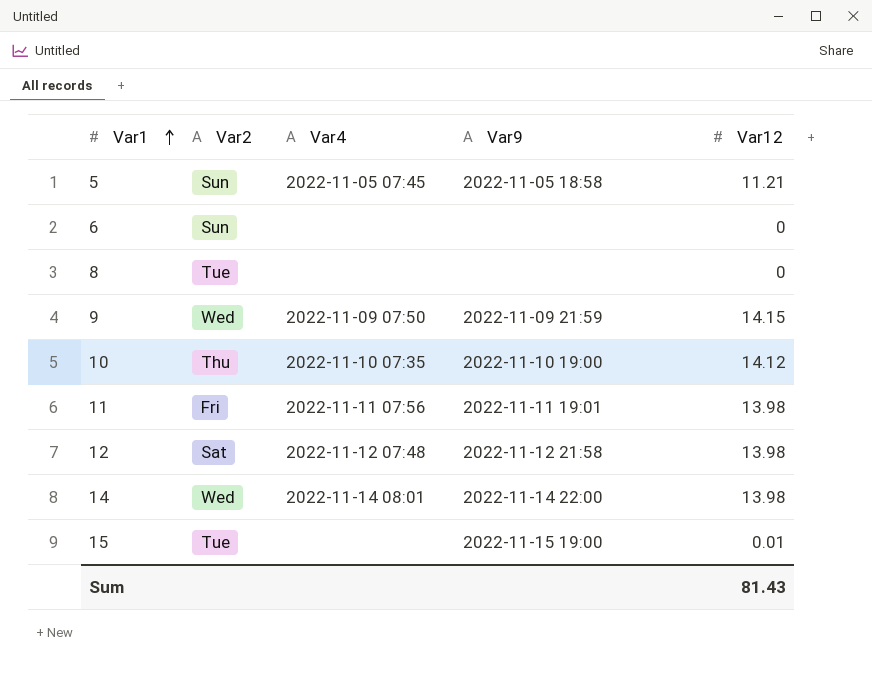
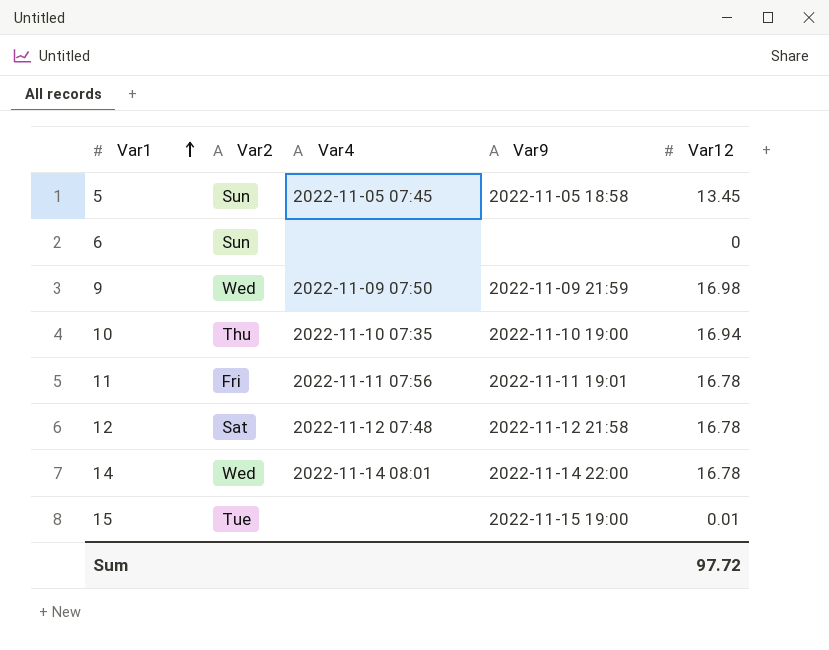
row 8: Tue | none | none | 0 -> none
5 | Var12: 11.21 -> 13.45
9 | Var12: 14.15 -> 16.98
10 | Var12: 14.12 -> 16.94
11 | Var12: 13.98 -> 16.78
12 | Var12: 13.98 -> 16.78
14 | Var12: 13.98 -> 16.78
Sum | Var12: 81.43 -> 97.72

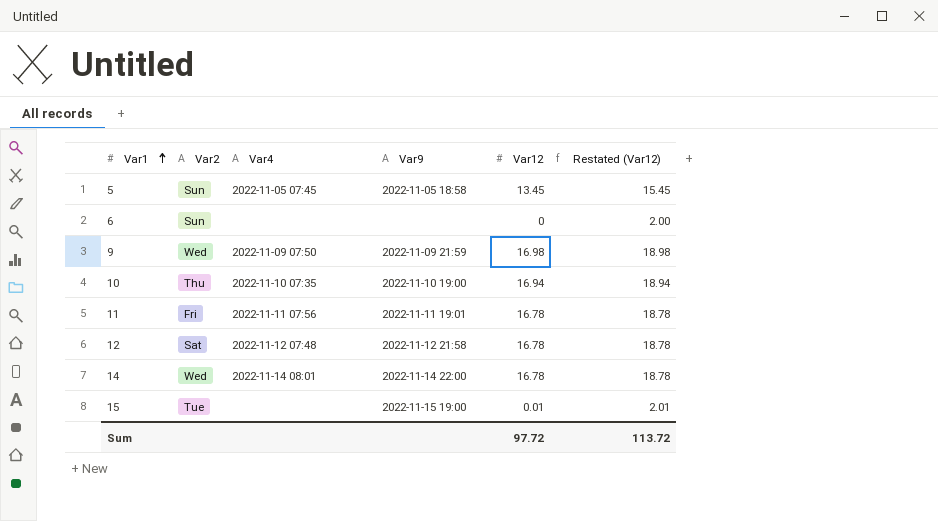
column Restated (Var12) | formula: none -> [Var12] + 2

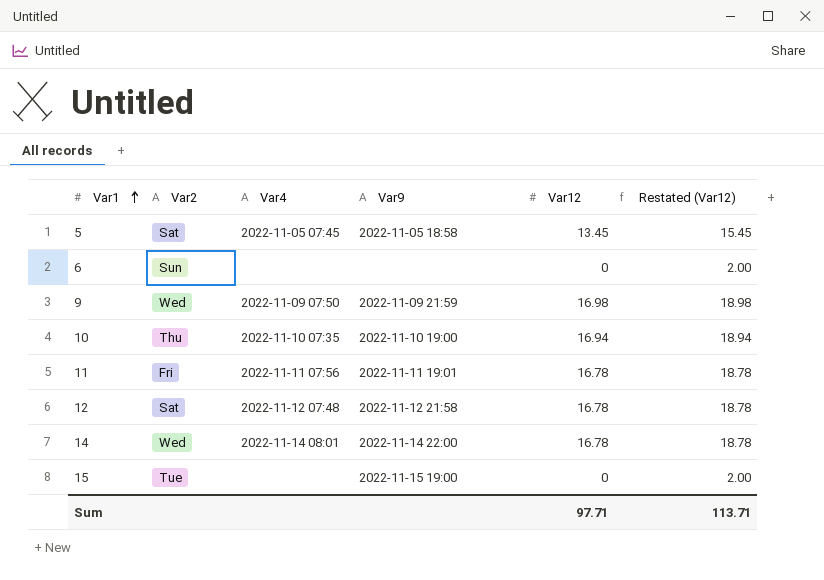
5 | Var2: Sun -> Sat
15 | Var12: 0.01 -> 0
15 | Restated (Var12): 2.01 -> 2.00
Sum | Var12: 97.72 -> 97.71
Sum | Restated (Var12): 113.72 -> 113.71

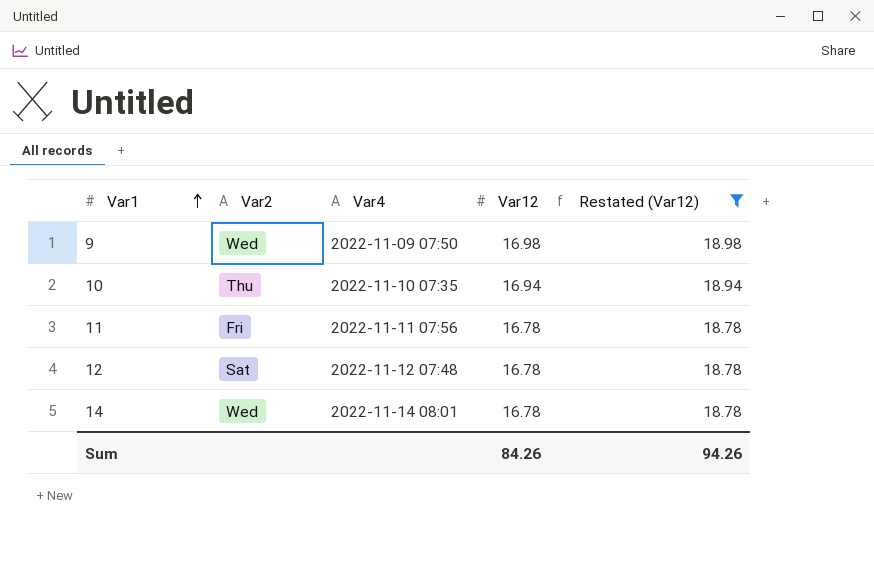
filter: none -> Restated (Var12) >= 18.78
column Var9 | position: 4 -> none
Sum | Var12: 97.71 -> 84.26
Sum | Restated (Var12): 113.71 -> 94.26

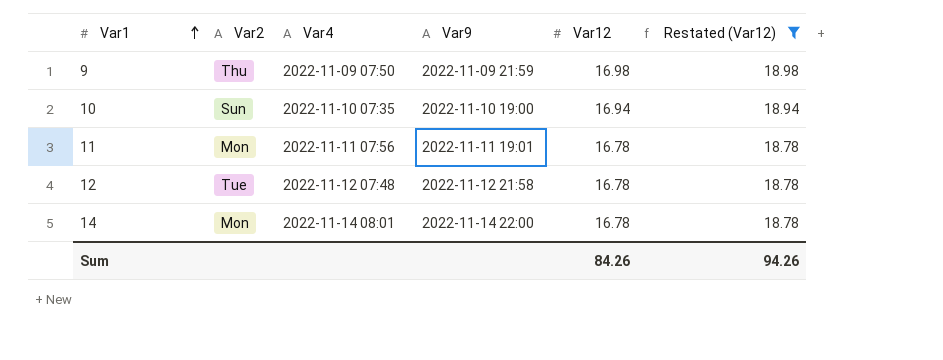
column Var9 | position: none -> 4
9 | Var2: Wed -> Thu
10 | Var2: Thu -> Sun
11 | Var2: Fri -> Mon
12 | Var2: Sat -> Tue
14 | Var2: Wed -> Mon

